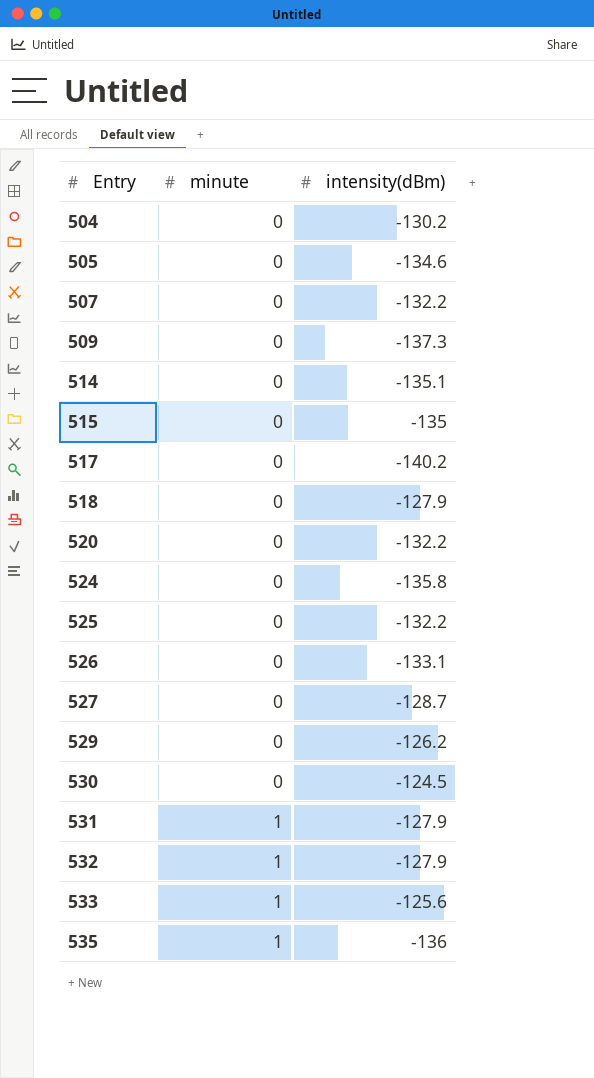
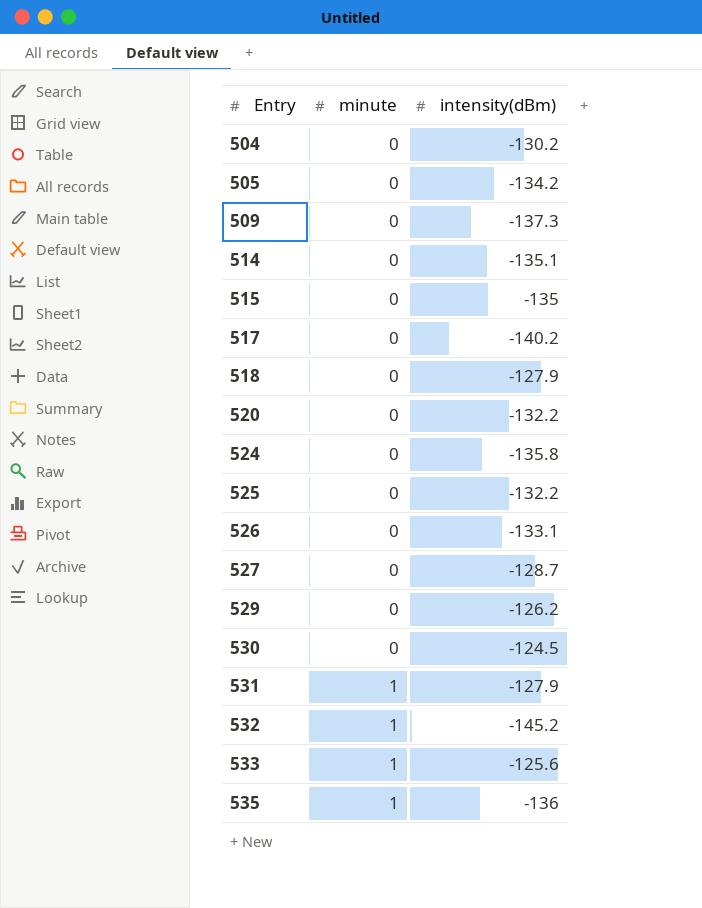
row 507: 0 | -132.2 -> none
505 | intensity(dBm): -134.6 -> -134.2
532 | intensity(dBm): -127.9 -> -145.2

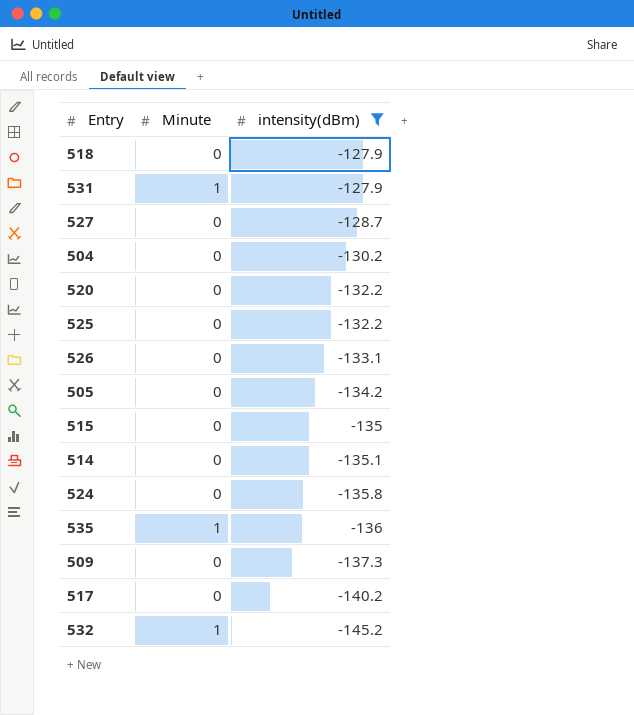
filter: none -> intensity(dBm) <= -127.9
row order: Entry ascending -> intensity(dBm) descending
column name: minute -> Minute

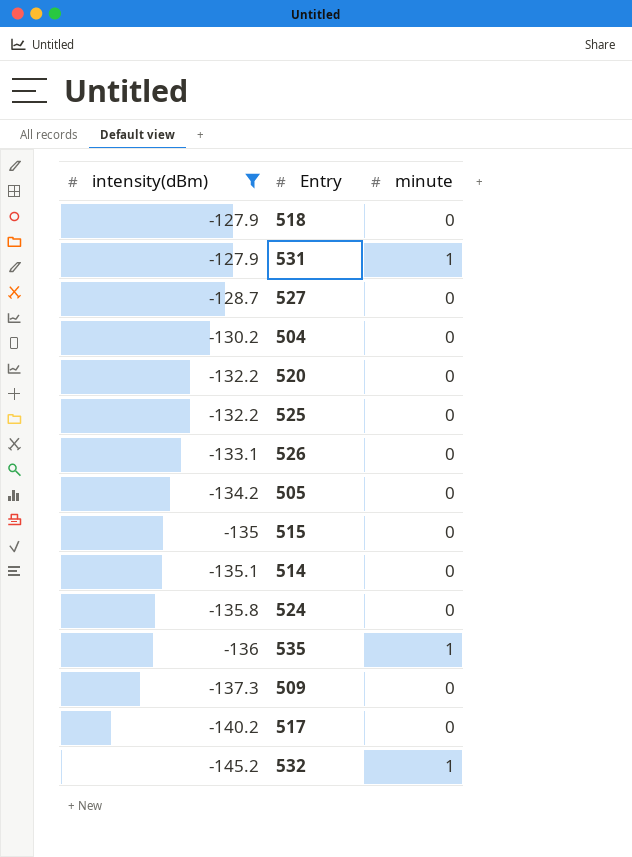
column intensity(dBm) | position: 3 -> 1
column name: Minute -> minute

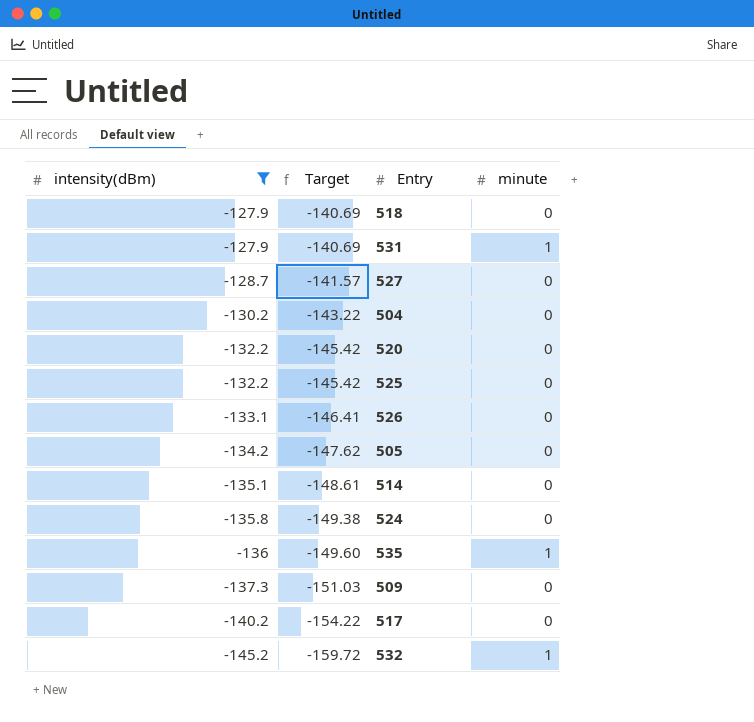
column Target | formula: none -> [intensity(dBm)] * 1.1
row 515: -135 | 0 -> none

